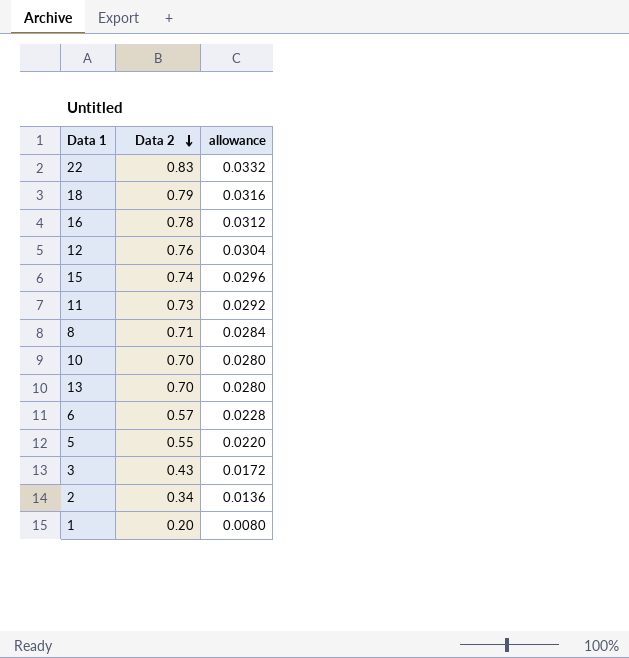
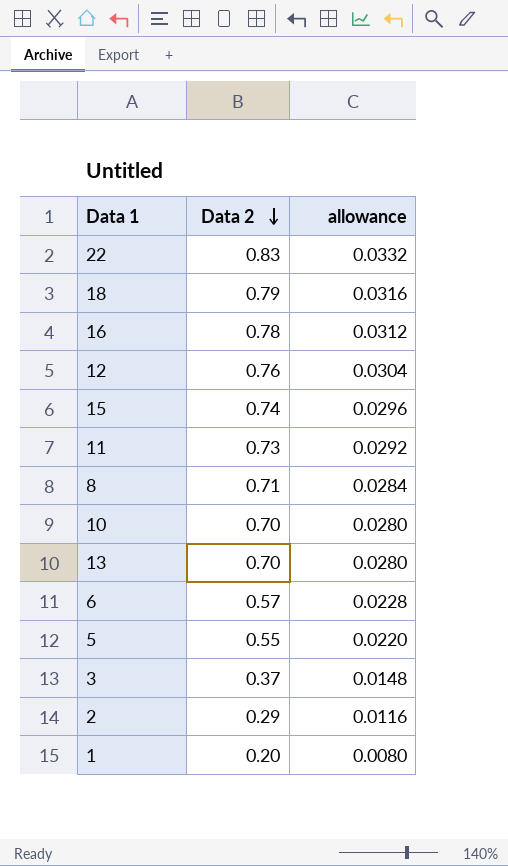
3 | Data 2: 0.43 -> 0.37
3 | allowance: 0.0172 -> 0.0148
2 | Data 2: 0.34 -> 0.29
2 | allowance: 0.0136 -> 0.0116

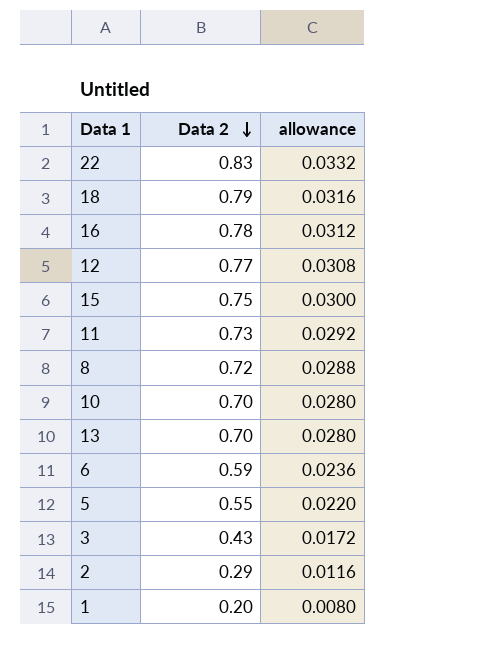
12 | Data 2: 0.76 -> 0.77
12 | allowance: 0.0304 -> 0.0308
15 | Data 2: 0.74 -> 0.75
15 | allowance: 0.0296 -> 0.0300
8 | Data 2: 0.71 -> 0.72
8 | allowance: 0.0284 -> 0.0288
6 | Data 2: 0.57 -> 0.59
6 | allowance: 0.0228 -> 0.0236
3 | Data 2: 0.37 -> 0.43
3 | allowance: 0.0148 -> 0.0172

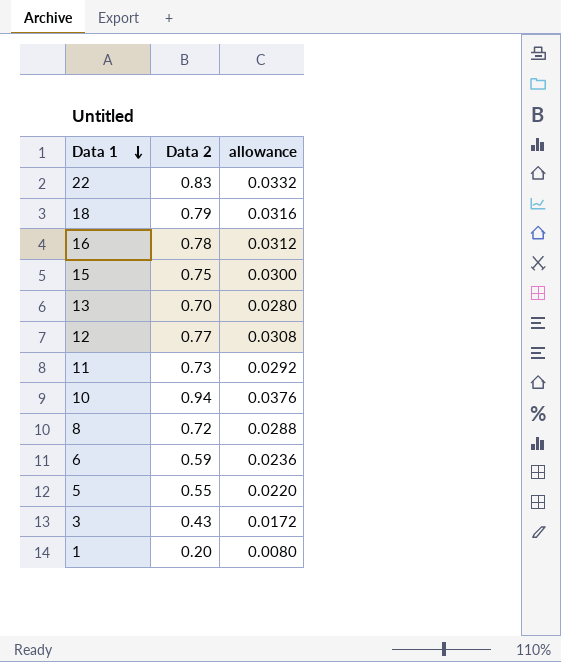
row order: Data 2 descending -> Data 1 descending
row 2: 0.29 | 0.0116 -> none
10 | Data 2: 0.70 -> 0.94
10 | allowance: 0.0280 -> 0.0376

